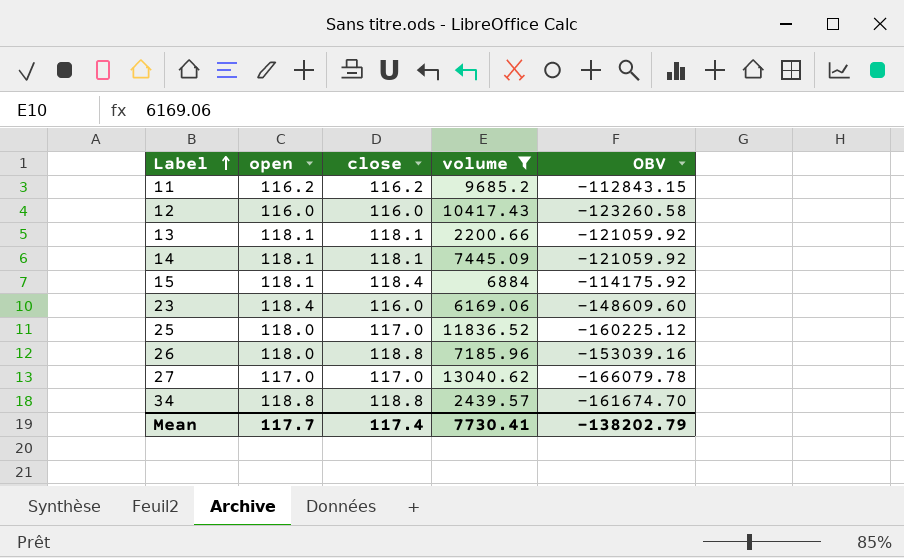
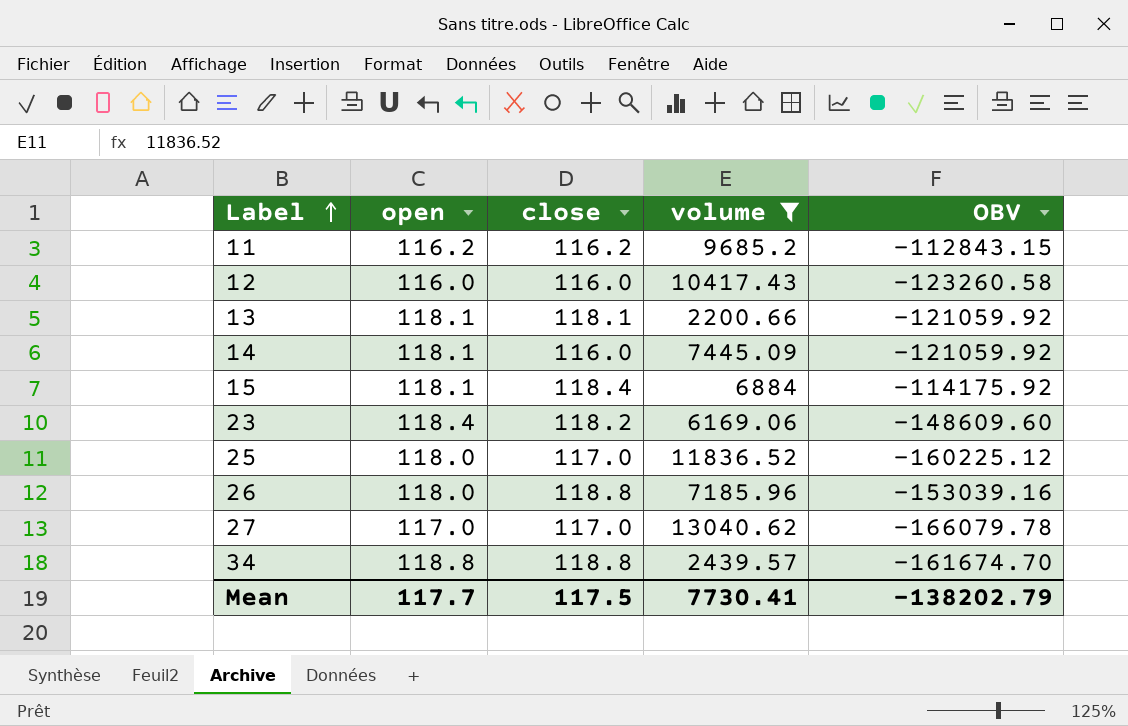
14 | close: 118.1 -> 116.0
23 | close: 116.0 -> 118.2
Mean | close: 117.4 -> 117.5

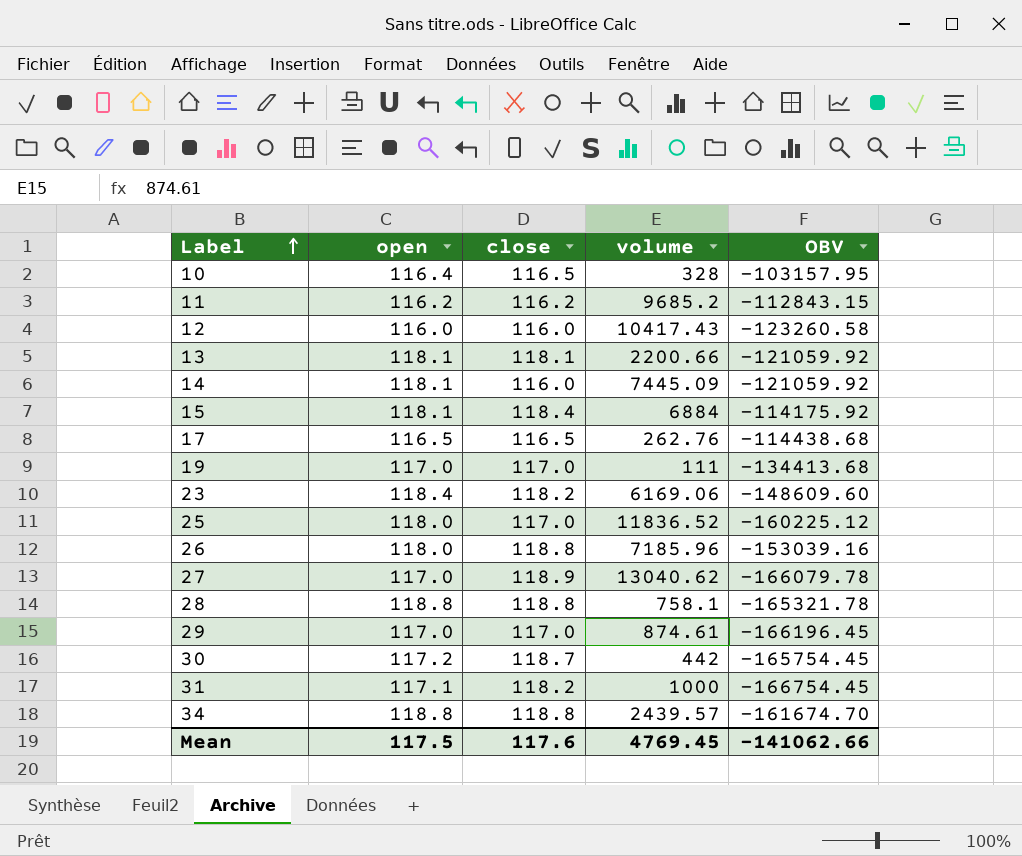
filter: volume >= 2200.66 -> none
27 | close: 117.0 -> 118.9
Mean | open: 117.7 -> 117.5
Mean | close: 117.5 -> 117.6
Mean | volume: 7730.41 -> 4769.45
Mean | OBV: -138202.79 -> -141062.66

